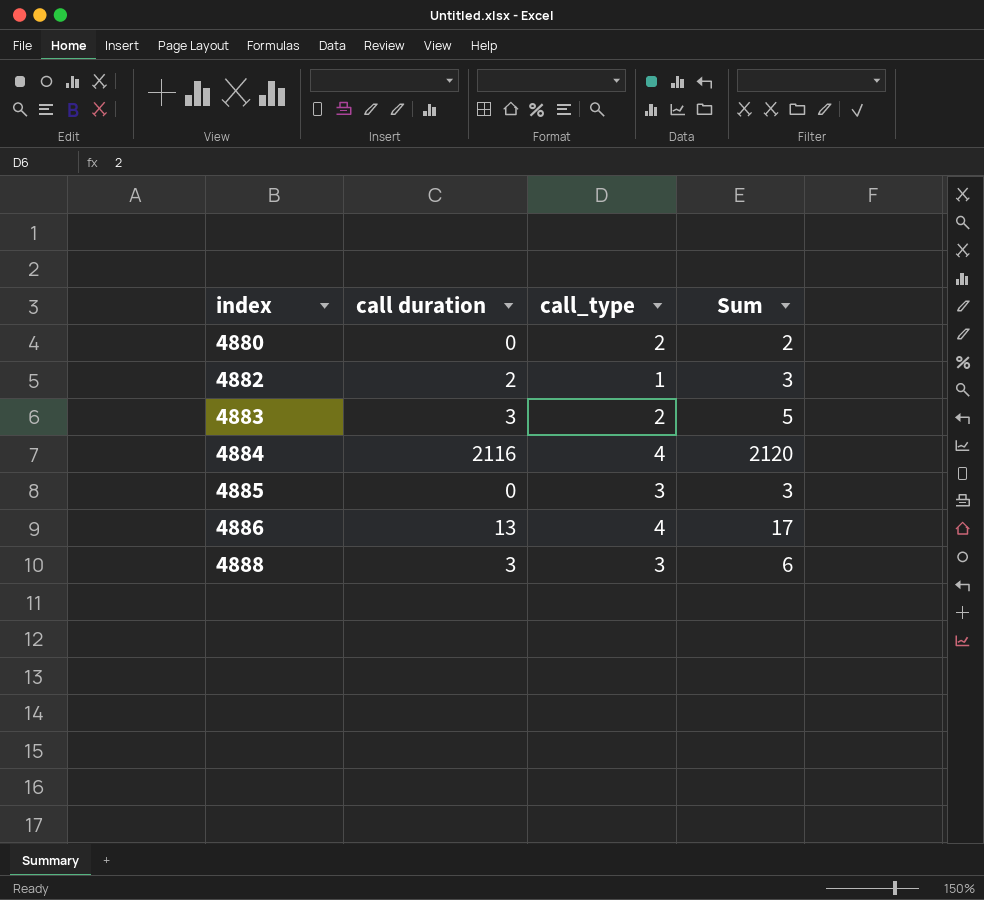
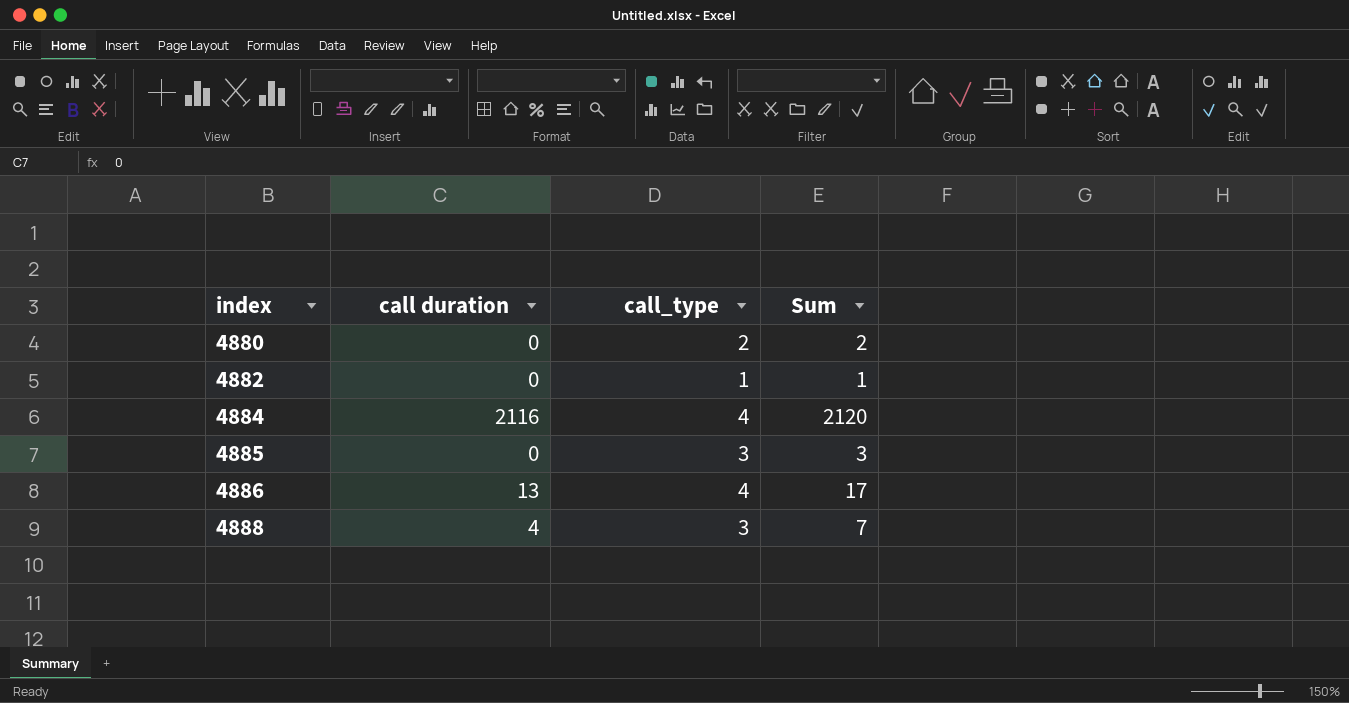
row 4883: 3 | 2 | 5 -> none
4882 | call duration: 2 -> 0
4882 | Sum: 3 -> 1
4888 | call duration: 3 -> 4
4888 | Sum: 6 -> 7

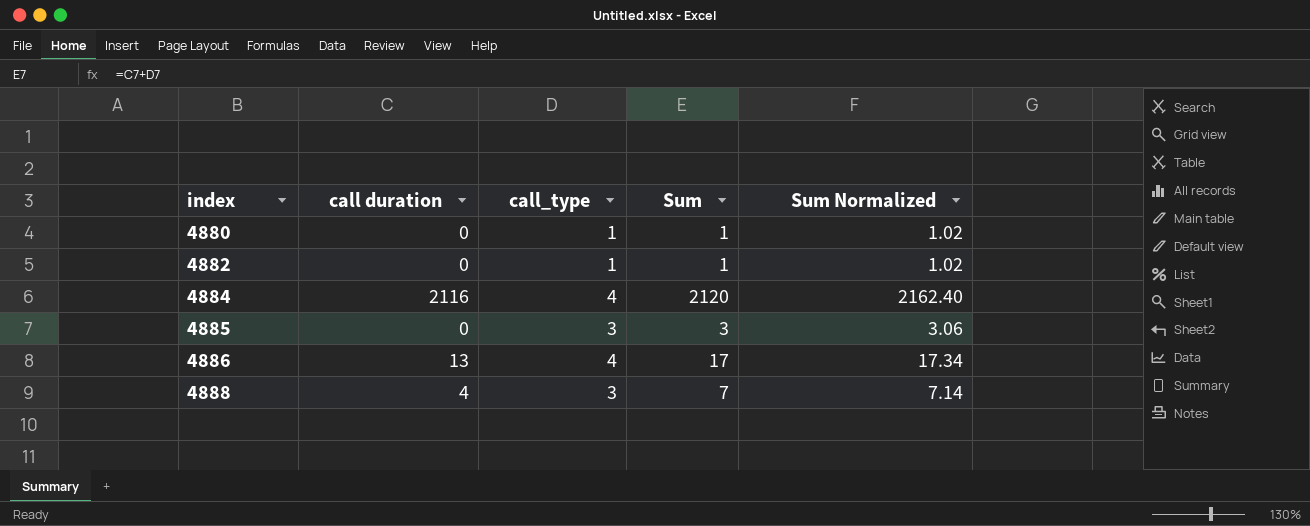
column Sum Normalized | formula: none -> [Sum] * 1.02
4880 | call_type: 2 -> 1
4880 | Sum: 2 -> 1

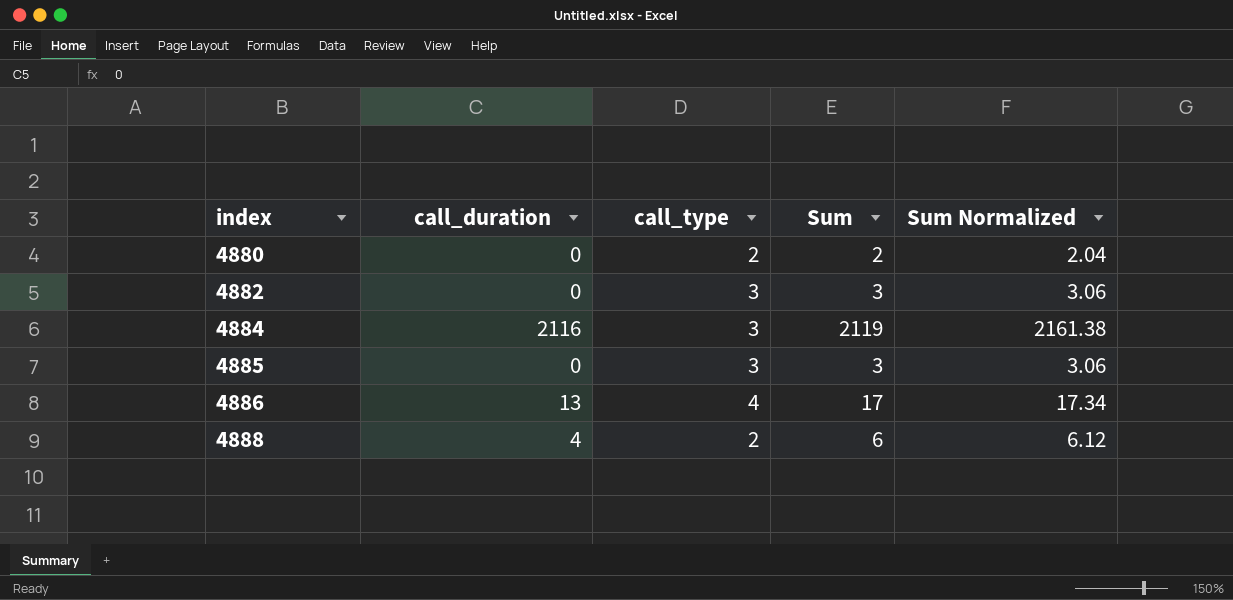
column name: call duration -> call_duration
4880 | call_type: 1 -> 2
4880 | Sum: 1 -> 2
4880 | Sum Normalized: 1.02 -> 2.04
4882 | call_type: 1 -> 3
4882 | Sum: 1 -> 3
4882 | Sum Normalized: 1.02 -> 3.06
4884 | call_type: 4 -> 3
4884 | Sum: 2120 -> 2119
4884 | Sum Normalized: 2162.40 -> 2161.38
4888 | call_type: 3 -> 2
4888 | Sum: 7 -> 6
4888 | Sum Normalized: 7.14 -> 6.12

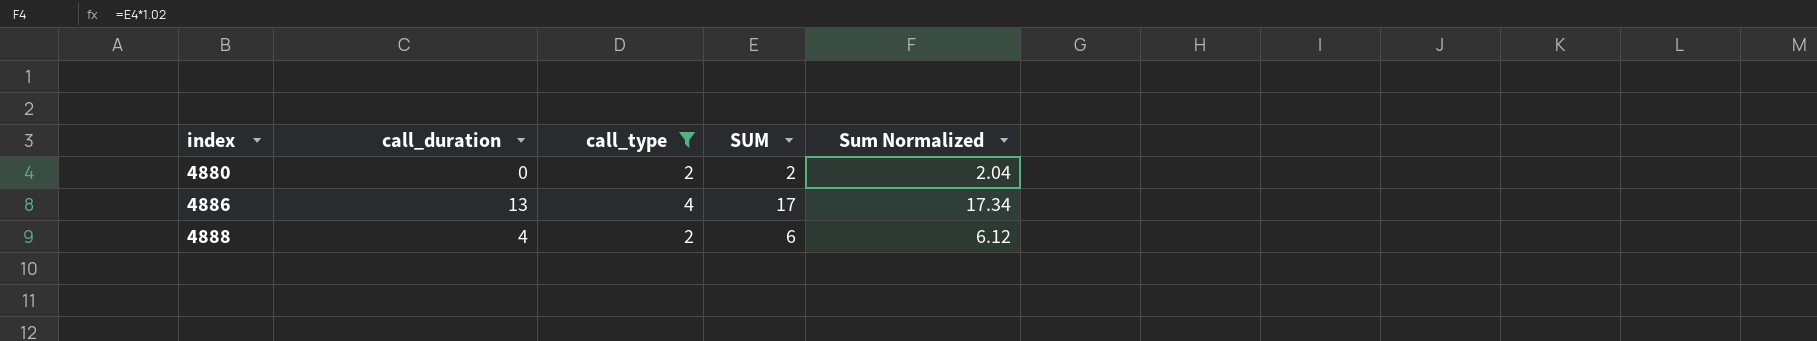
filter: none -> call_type != 3
column name: Sum -> SUM

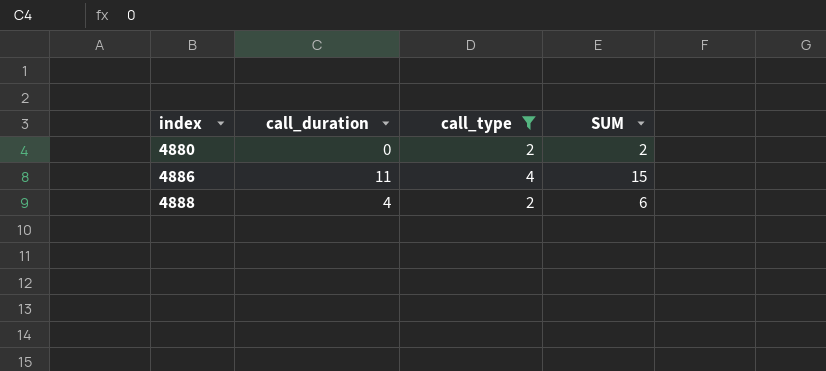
column Sum Normalized | formula: [SUM] * 1.02 -> none
4886 | call_duration: 13 -> 11
4886 | SUM: 17 -> 15

